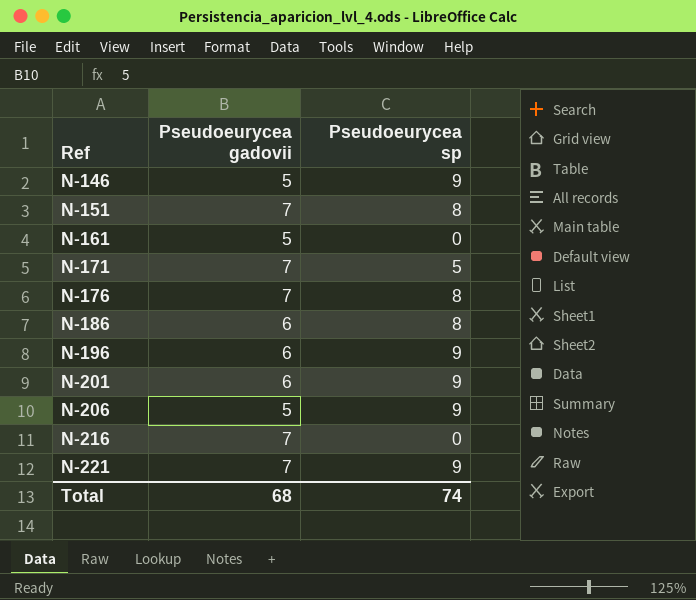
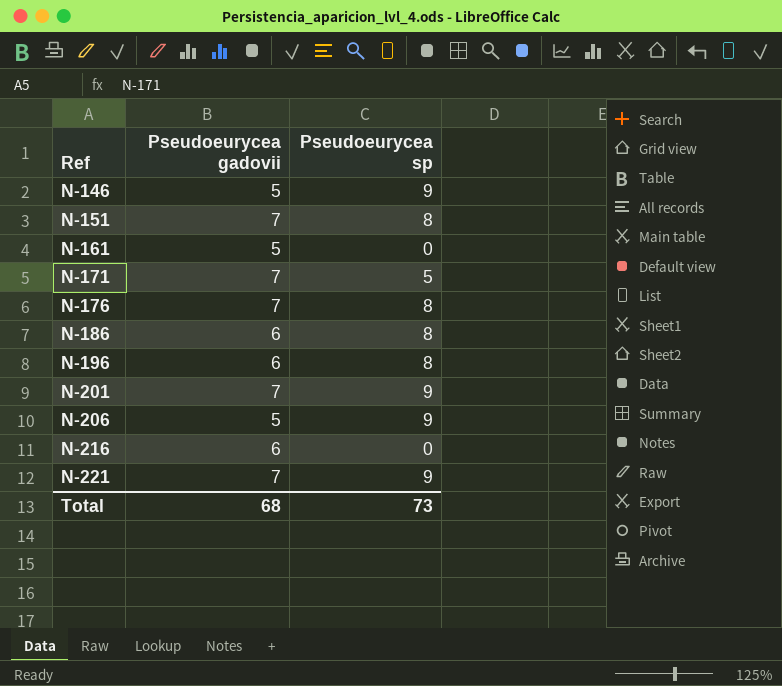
N-196 | Pseudoeurycea sp: 9 -> 8
N-201 | Pseudoeurycea gadovii: 6 -> 7
N-216 | Pseudoeurycea gadovii: 7 -> 6
Total | Pseudoeurycea sp: 74 -> 73

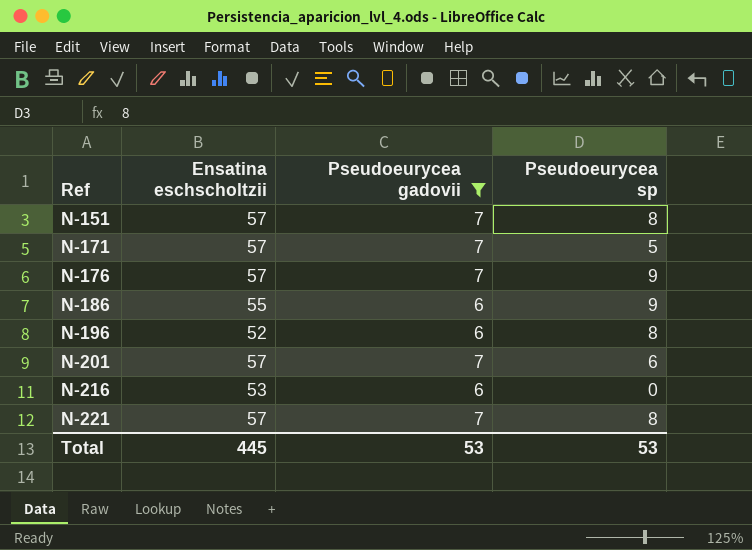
filter: none -> Pseudoeurycea gadovii != 5
column Ensatina eschscholtzii | position: none -> 2
N-176 | Pseudoeurycea sp: 8 -> 9
N-186 | Pseudoeurycea sp: 8 -> 9
N-201 | Pseudoeurycea sp: 9 -> 6
N-221 | Pseudoeurycea sp: 9 -> 8
Total | Pseudoeurycea gadovii: 68 -> 53
Total | Pseudoeurycea sp: 73 -> 53

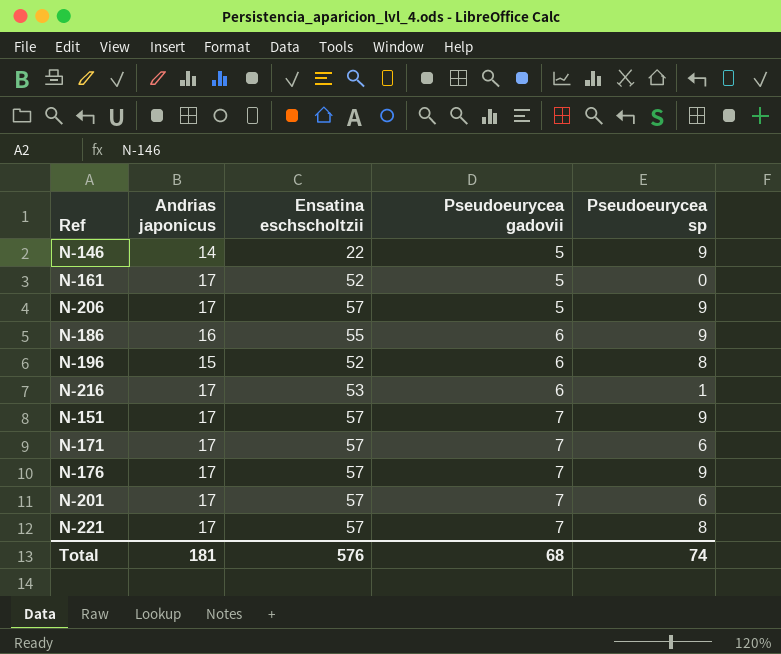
filter: Pseudoeurycea gadovii != 5 -> none
row order: Ref ascending -> Pseudoeurycea gadovii ascending
column Andrias japonicus | position: none -> 2
N-216 | Pseudoeurycea sp: 0 -> 1
N-151 | Pseudoeurycea sp: 8 -> 9
N-171 | Pseudoeurycea sp: 5 -> 6
Total | Ensatina eschscholtzii: 445 -> 576
Total | Pseudoeurycea gadovii: 53 -> 68
Total | Pseudoeurycea sp: 53 -> 74

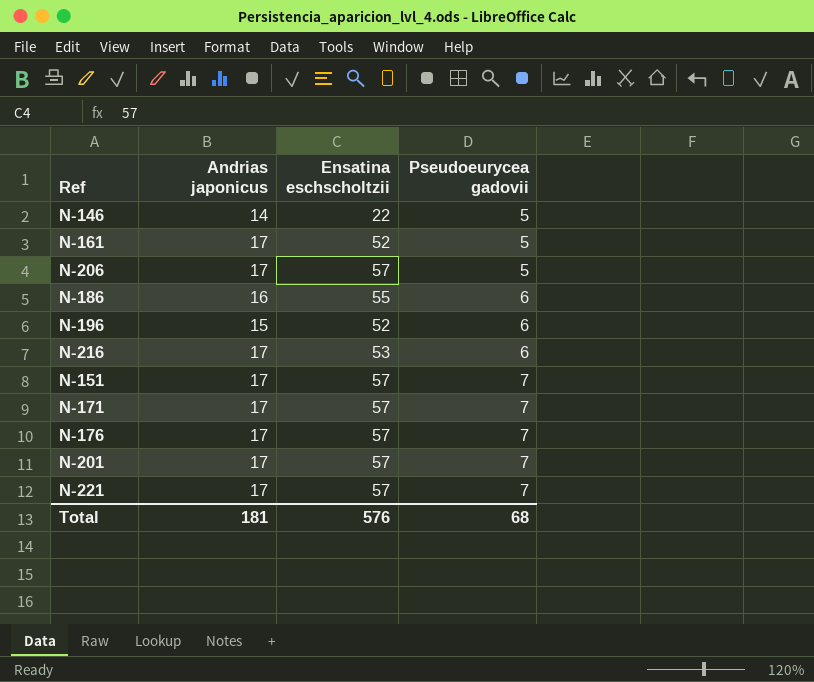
column Pseudoeurycea sp | position: 5 -> none

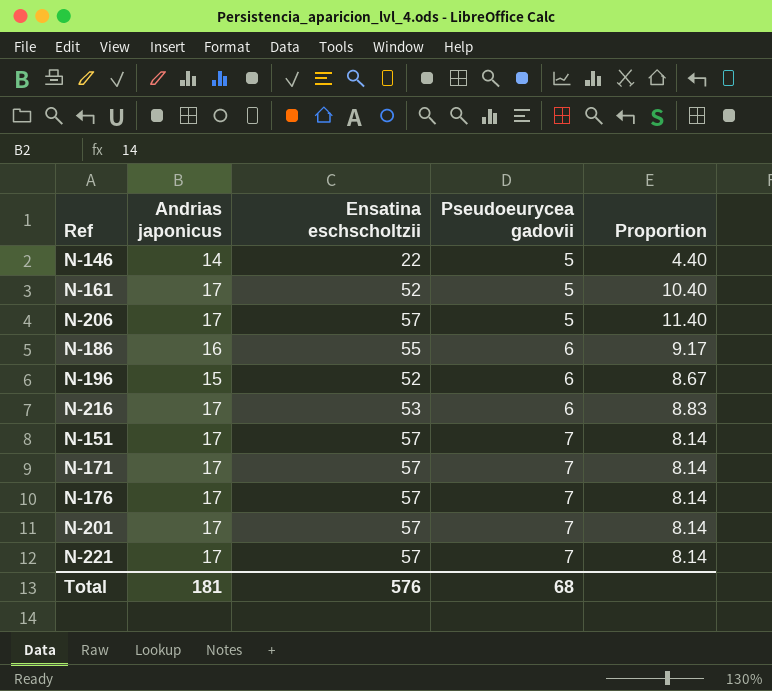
column Proportion | formula: none -> [Ensatina eschscholtzii] / [Pseudoeurycea gadovii]

